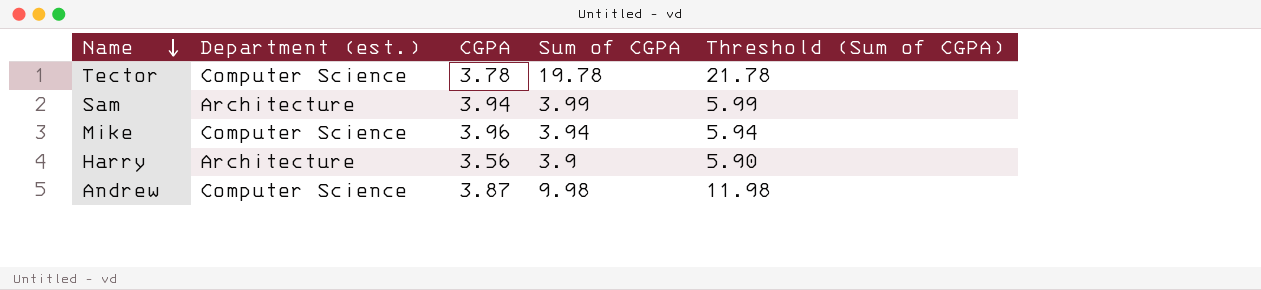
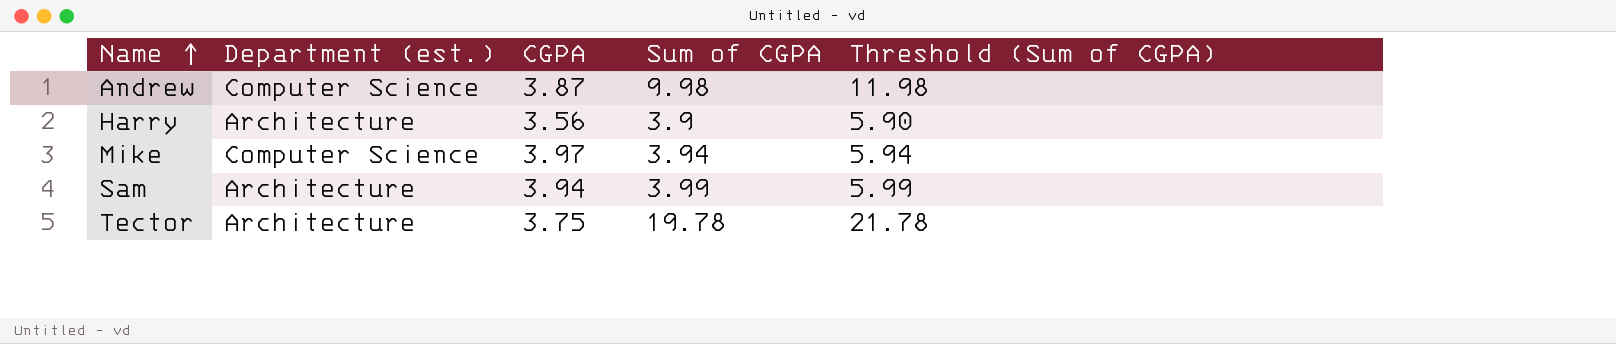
row order: Name descending -> Name ascending
Mike | CGPA: 3.96 -> 3.97
Tector | Department (est.): Computer Science -> Architecture
Tector | CGPA: 3.78 -> 3.75

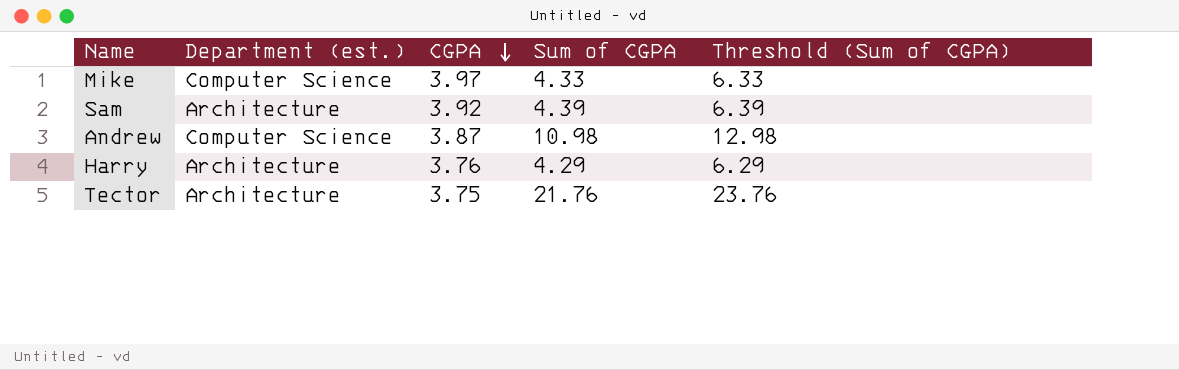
row order: Name ascending -> CGPA descending
Mike | Sum of CGPA: 3.94 -> 4.33
Mike | Threshold (Sum of CGPA): 5.94 -> 6.33
Sam | CGPA: 3.94 -> 3.92
Sam | Sum of CGPA: 3.99 -> 4.39
Sam | Threshold (Sum of CGPA): 5.99 -> 6.39
Andrew | Sum of CGPA: 9.98 -> 10.98
Andrew | Threshold (Sum of CGPA): 11.98 -> 12.98
Harry | CGPA: 3.56 -> 3.76
Harry | Sum of CGPA: 3.9 -> 4.29
Harry | Threshold (Sum of CGPA): 5.90 -> 6.29
Tector | Sum of CGPA: 19.78 -> 21.76
Tector | Threshold (Sum of CGPA): 21.78 -> 23.76

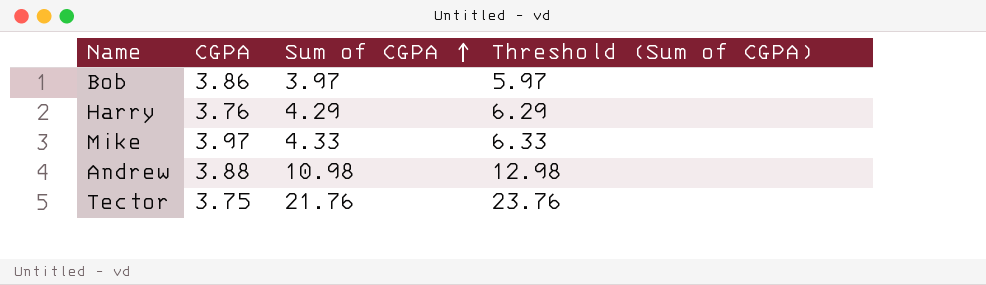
row order: CGPA descending -> Sum of CGPA ascending
column Department (est.) | position: 2 -> none
row Sam: Architecture | 3.92 | 4.39 | 6.39 -> none
row Bob: none -> 3.86 | 3.97 | 5.97
Andrew | CGPA: 3.87 -> 3.88

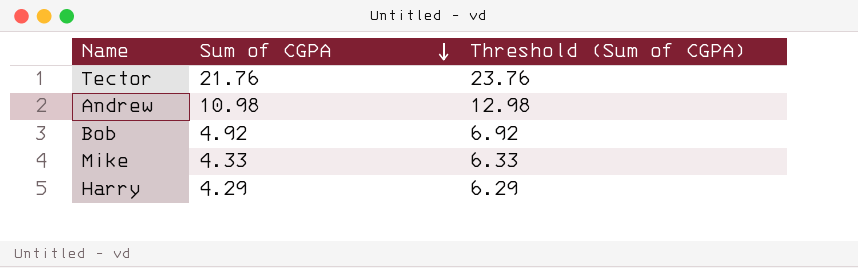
row order: Sum of CGPA ascending -> Sum of CGPA descending
column CGPA | position: 2 -> none
Bob | Sum of CGPA: 3.97 -> 4.92
Bob | Threshold (Sum of CGPA): 5.97 -> 6.92

